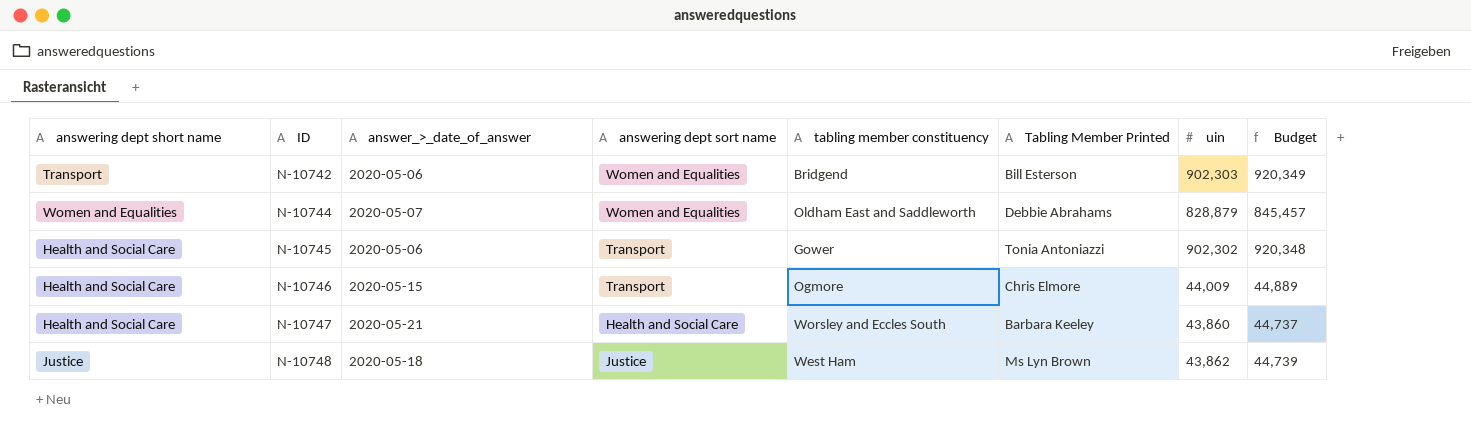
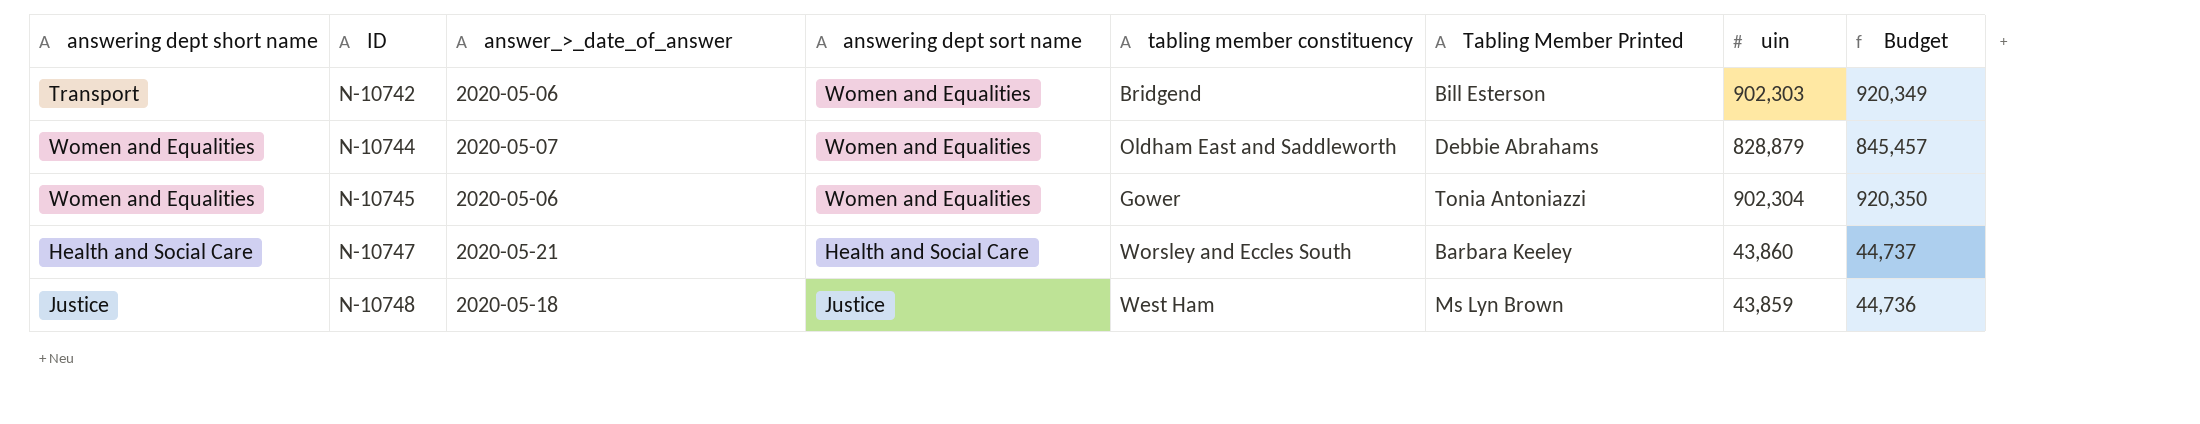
row N-10746: Health and Social Care | 2020-05-15 | Transport | Ogmore | Chris Elmore | 44,009 | 44,889 -> none
N-10745 | answering dept short name: Health and Social Care -> Women and Equalities
N-10745 | answering dept sort name: Transport -> Women and Equalities
N-10745 | uin: 902,302 -> 902,304
N-10745 | Budget: 920,348 -> 920,350
N-10748 | uin: 43,862 -> 43,859
N-10748 | Budget: 44,739 -> 44,736

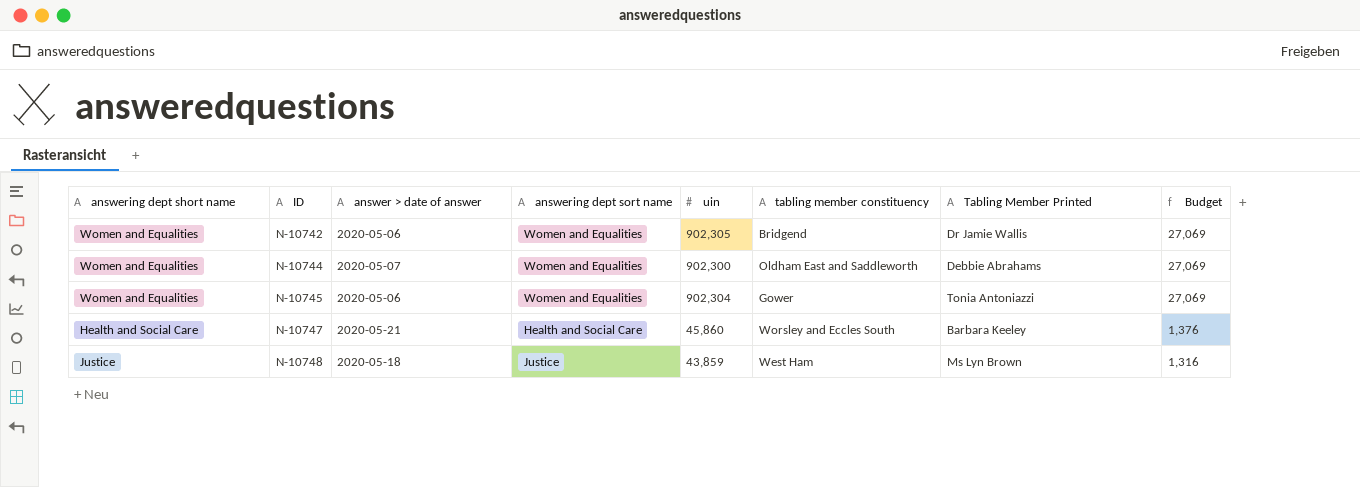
column name: answer_>_date_of_answer -> answer > date of answer
column uin | position: 7 -> 5
column Budget | formula: [uin] * 1.02 -> [uin] * 0.03
N-10742 | answering dept short name: Transport -> Women and Equalities
N-10742 | uin: 902,303 -> 902,305
N-10742 | Tabling Member Printed: Bill Esterson -> Dr Jamie Wallis
N-10744 | uin: 828,879 -> 902,300
N-10747 | uin: 43,860 -> 45,860

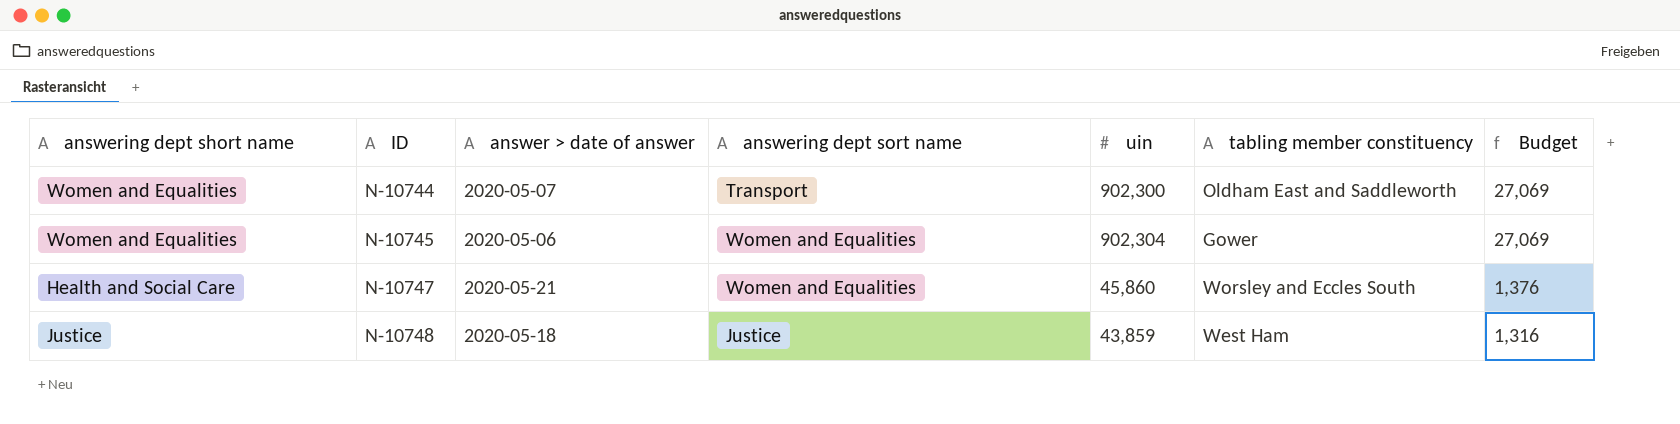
column Tabling Member Printed | position: 7 -> none
row N-10742: Women and Equalities | 2020-05-06 | Women and Equalities | 902,305 | Bridgend | Dr Jamie Wallis | 27,069 -> none
N-10744 | answering dept sort name: Women and Equalities -> Transport
N-10747 | answering dept sort name: Health and Social Care -> Women and Equalities

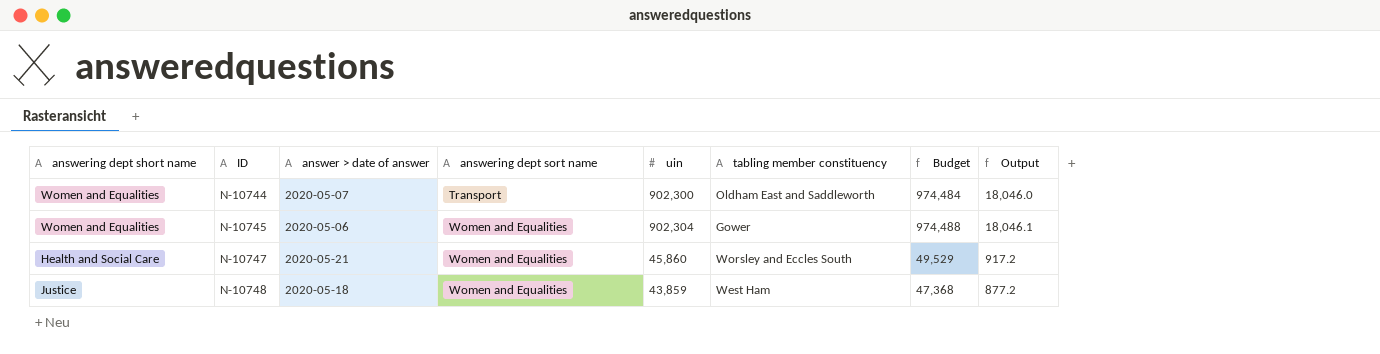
column Budget | formula: [uin] * 0.03 -> [uin] * 1.08
column Output | formula: none -> [uin] * 0.02
N-10748 | answering dept sort name: Justice -> Women and Equalities

